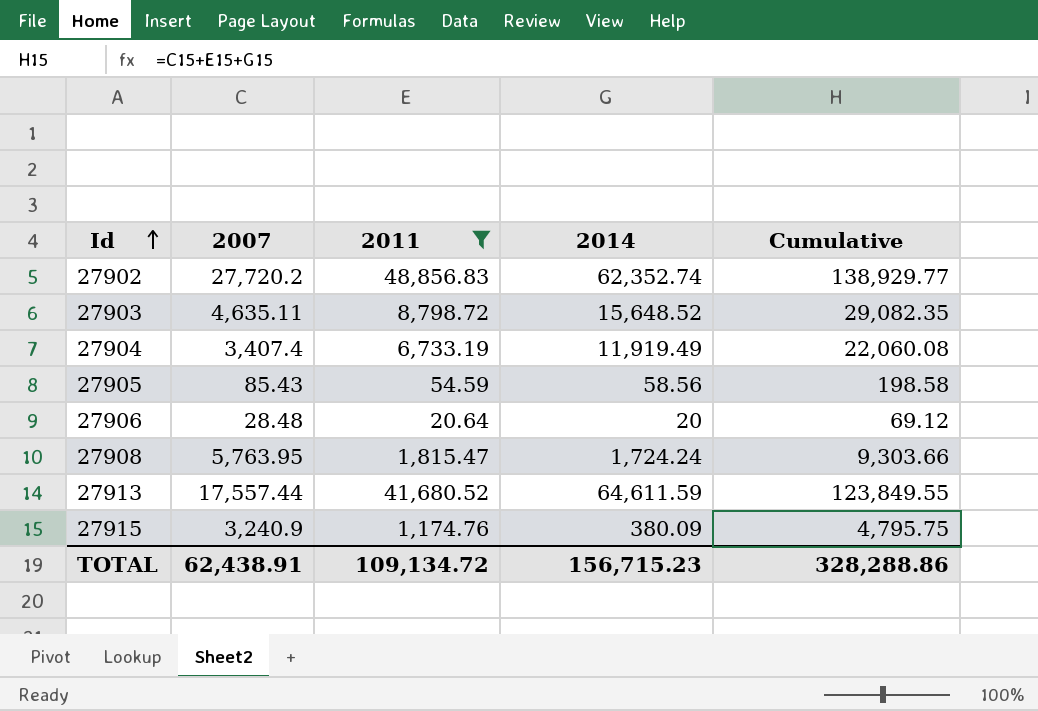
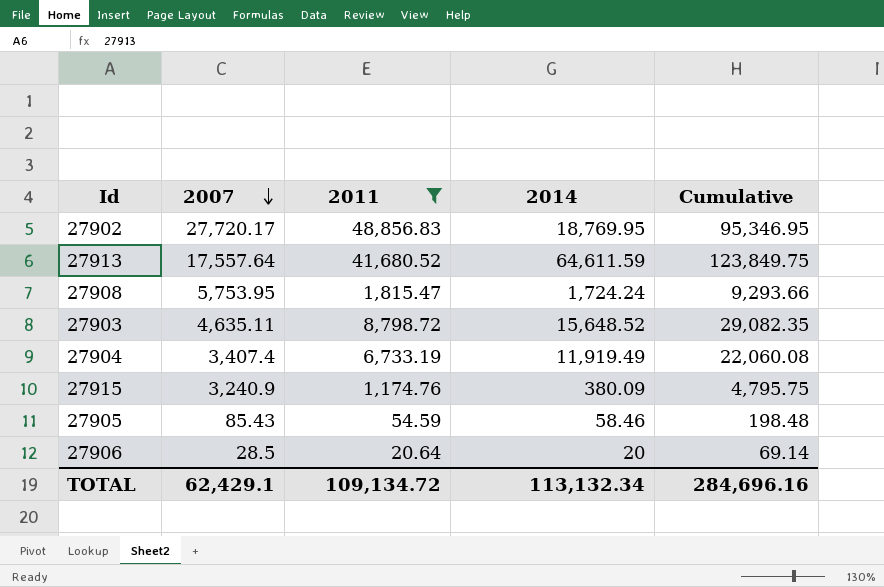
row order: Id ascending -> 2007 descending
27902 | 2007: 27,720.2 -> 27,720.17
27902 | 2014: 62,352.74 -> 18,769.95
27902 | Cumulative: 138,929.77 -> 95,346.95
27913 | 2007: 17,557.44 -> 17,557.64
27913 | Cumulative: 123,849.55 -> 123,849.75
27908 | 2007: 5,763.95 -> 5,753.95
27908 | Cumulative: 9,303.66 -> 9,293.66
27905 | 2014: 58.56 -> 58.46
27905 | Cumulative: 198.58 -> 198.48
27906 | 2007: 28.48 -> 28.5
27906 | Cumulative: 69.12 -> 69.14
TOTAL | 2007: 62,438.91 -> 62,429.1
TOTAL | 2014: 156,715.23 -> 113,132.34
TOTAL | Cumulative: 328,288.86 -> 284,696.16

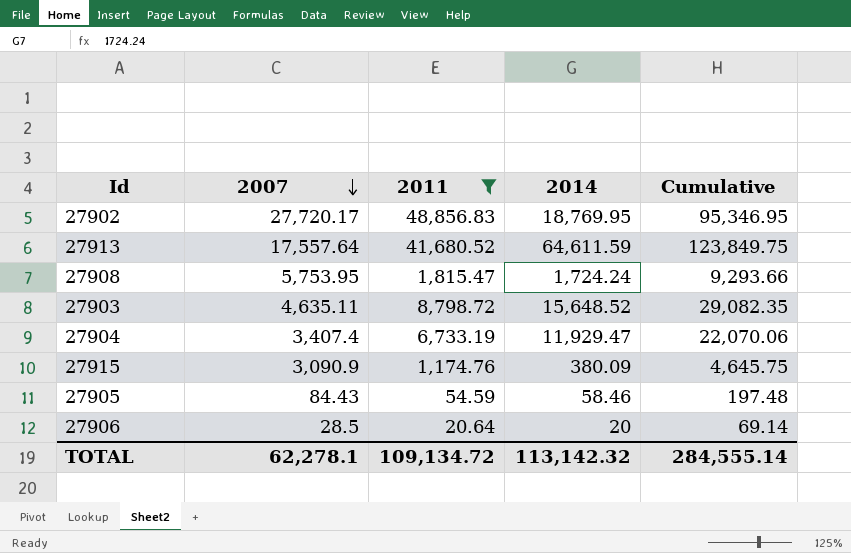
27904 | 2014: 11,919.49 -> 11,929.47
27904 | Cumulative: 22,060.08 -> 22,070.06
27915 | 2007: 3,240.9 -> 3,090.9
27915 | Cumulative: 4,795.75 -> 4,645.75
27905 | 2007: 85.43 -> 84.43
27905 | Cumulative: 198.48 -> 197.48
TOTAL | 2007: 62,429.1 -> 62,278.1
TOTAL | 2014: 113,132.34 -> 113,142.32
TOTAL | Cumulative: 284,696.16 -> 284,555.14

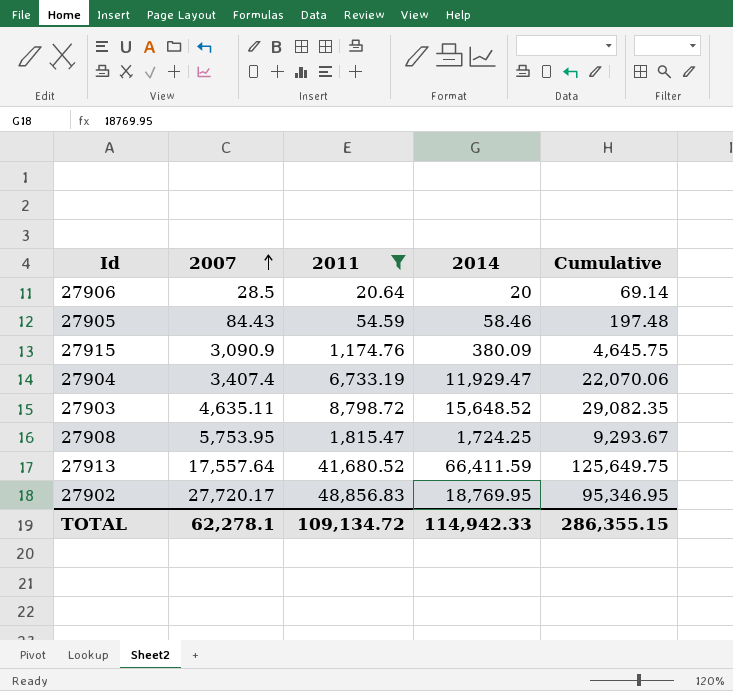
row order: 2007 descending -> 2007 ascending
27908 | 2014: 1,724.24 -> 1,724.25
27908 | Cumulative: 9,293.66 -> 9,293.67
27913 | 2014: 64,611.59 -> 66,411.59
27913 | Cumulative: 123,849.75 -> 125,649.75
TOTAL | 2014: 113,142.32 -> 114,942.33
TOTAL | Cumulative: 284,555.14 -> 286,355.15

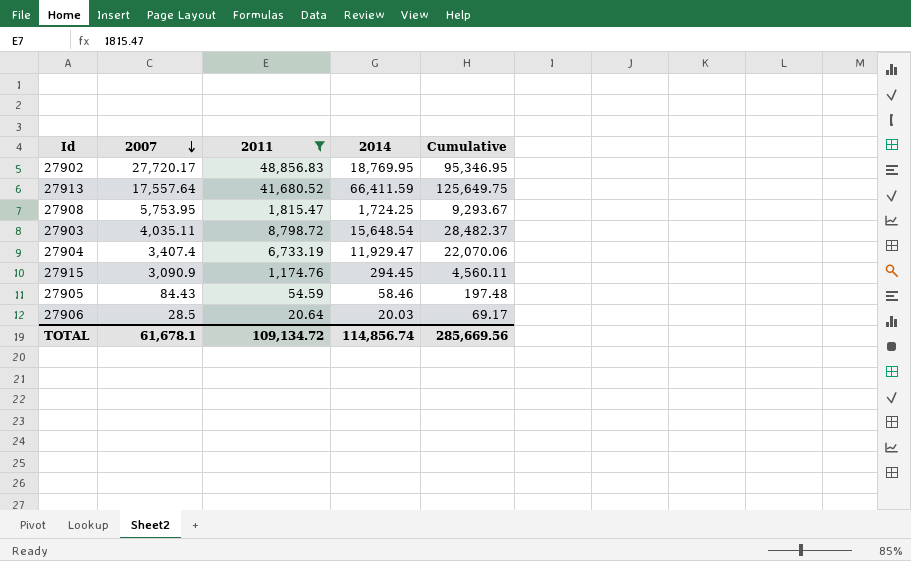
row order: 2007 ascending -> 2007 descending
27903 | 2007: 4,635.11 -> 4,035.11
27903 | 2014: 15,648.52 -> 15,648.54
27903 | Cumulative: 29,082.35 -> 28,482.37
27915 | 2014: 380.09 -> 294.45
27915 | Cumulative: 4,645.75 -> 4,560.11
27906 | 2014: 20 -> 20.03
27906 | Cumulative: 69.14 -> 69.17
TOTAL | 2007: 62,278.1 -> 61,678.1
TOTAL | 2014: 114,942.33 -> 114,856.74
TOTAL | Cumulative: 286,355.15 -> 285,669.56

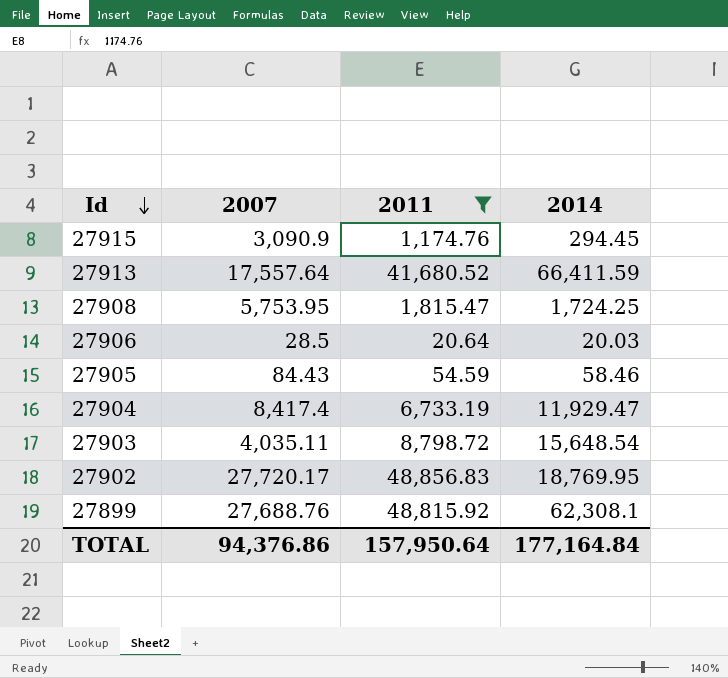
row order: 2007 descending -> Id descending
column Cumulative | formula: [2007] + [2011] + [2014] -> none
27904 | 2007: 3,407.4 -> 8,417.4
row 27899: none -> 27,688.76 | 48,815.92 | 62,308.1
TOTAL | 2007: 61,678.1 -> 94,376.86
TOTAL | 2011: 109,134.72 -> 157,950.64
TOTAL | 2014: 114,856.74 -> 177,164.84

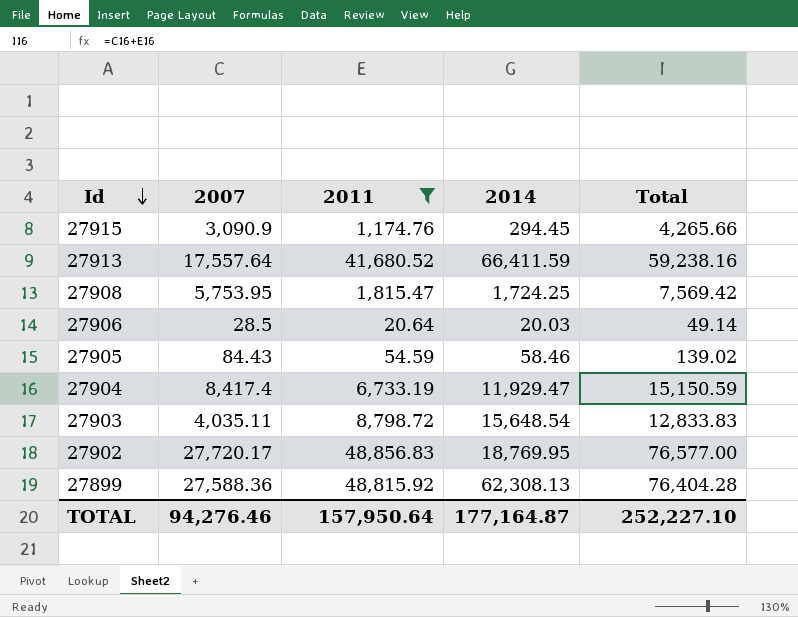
column Total | formula: none -> [2007] + [2011]
27899 | 2007: 27,688.76 -> 27,588.36
27899 | 2014: 62,308.1 -> 62,308.13
TOTAL | 2007: 94,376.86 -> 94,276.46
TOTAL | 2014: 177,164.84 -> 177,164.87

